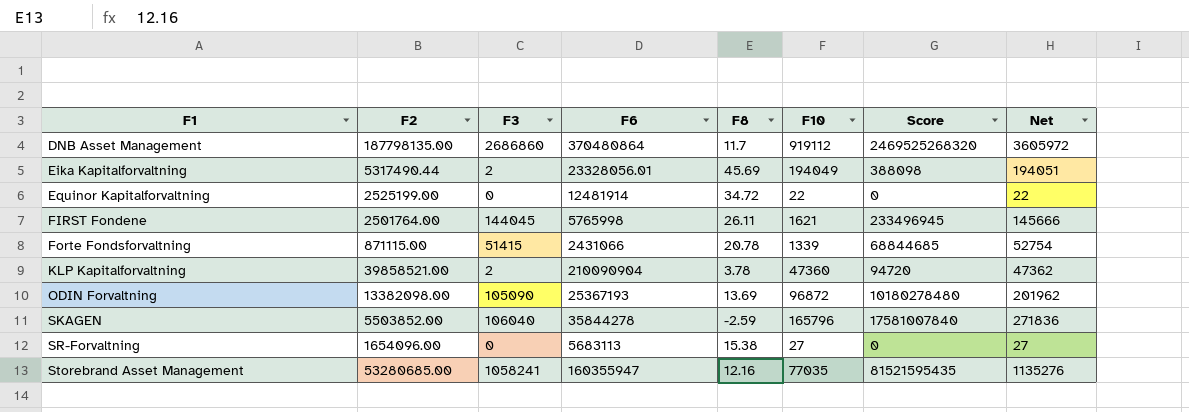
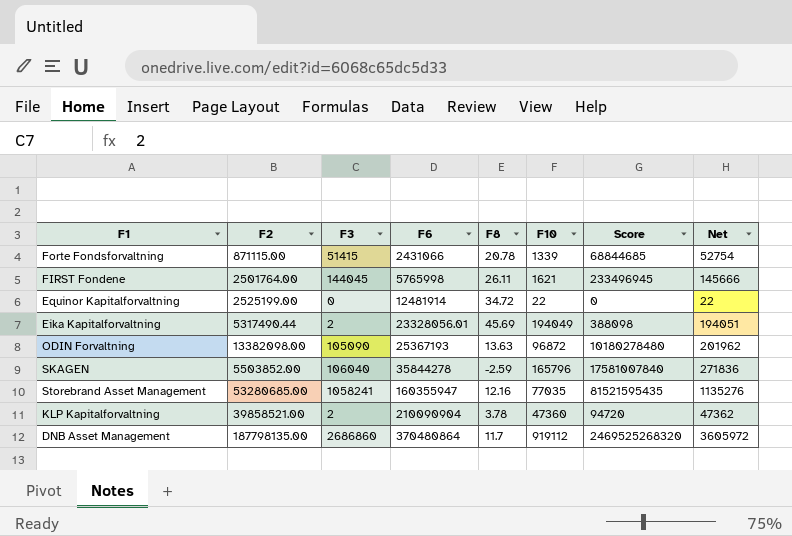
row order: F1 ascending -> F6 ascending
row SR-Forvaltning: 1654096.00 | 0 | 5683113 | 15.38 | 27 | 0 | 27 -> none
ODIN Forvaltning | F8: 13.69 -> 13.63

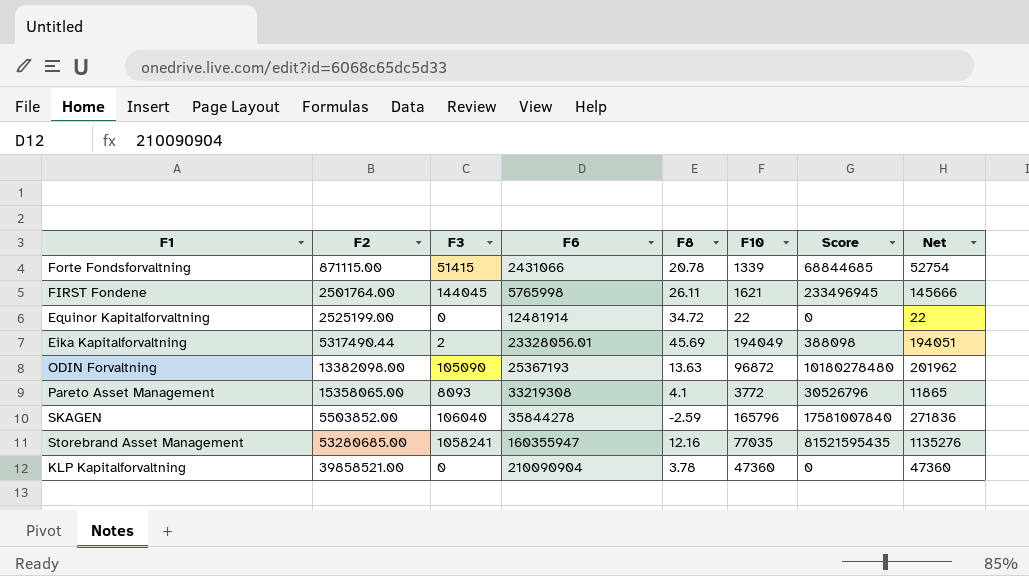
row DNB Asset Management: 187798135.00 | 2686860 | 370480864 | 11.7 | 919112 | 2469525268320 | 3605972 -> none
row Pareto Asset Management: none -> 15358065.00 | 8093 | 33219308 | 4.1 | 3772 | 30526796 | 11865
KLP Kapitalforvaltning | F3: 2 -> 0
KLP Kapitalforvaltning | Score: 94720 -> 0
KLP Kapitalforvaltning | Net: 47362 -> 47360

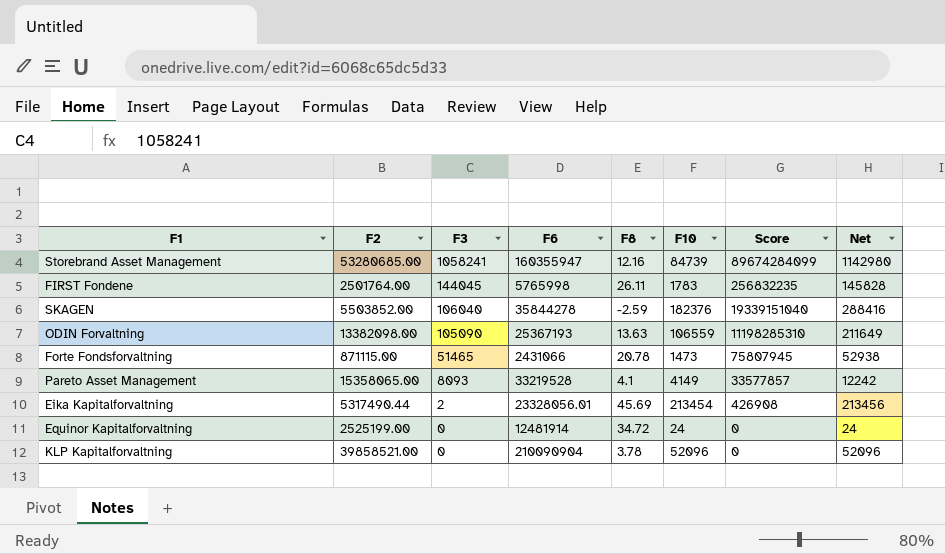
row order: F6 ascending -> F3 descending
Storebrand Asset Management | F10: 77035 -> 84739
Storebrand Asset Management | Score: 81521595435 -> 89674284099
Storebrand Asset Management | Net: 1135276 -> 1142980
FIRST Fondene | F10: 1621 -> 1783
FIRST Fondene | Score: 233496945 -> 256832235
FIRST Fondene | Net: 145666 -> 145828
SKAGEN | F10: 165796 -> 182376
SKAGEN | Score: 17581007840 -> 19339151040
SKAGEN | Net: 271836 -> 288416
ODIN Forvaltning | F10: 96872 -> 106559
ODIN Forvaltning | Score: 10180278480 -> 11198285310
ODIN Forvaltning | Net: 201962 -> 211649
Forte Fondsforvaltning | F3: 51415 -> 51465
Forte Fondsforvaltning | F10: 1339 -> 1473
Forte Fondsforvaltning | Score: 68844685 -> 75807945
Forte Fondsforvaltning | Net: 52754 -> 52938
Pareto Asset Management | F6: 33219308 -> 33219528
Pareto Asset Management | F10: 3772 -> 4149
Pareto Asset Management | Score: 30526796 -> 33577857
Pareto Asset Management | Net: 11865 -> 12242
Eika Kapitalforvaltning | F10: 194049 -> 213454
Eika Kapitalforvaltning | Score: 388098 -> 426908
Eika Kapitalforvaltning | Net: 194051 -> 213456
Equinor Kapitalforvaltning | F10: 22 -> 24
Equinor Kapitalforvaltning | Net: 22 -> 24
KLP Kapitalforvaltning | F10: 47360 -> 52096
KLP Kapitalforvaltning | Net: 47360 -> 52096

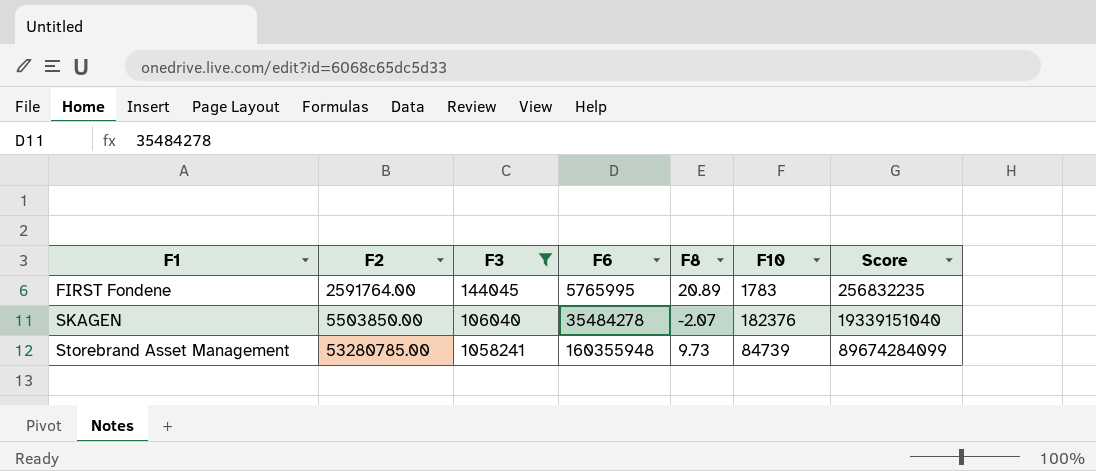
filter: none -> F3 >= 106040
row order: F3 descending -> F1 ascending
column Net | formula: [F3] + [F10] -> none
FIRST Fondene | F2: 2501764.00 -> 2591764.00
FIRST Fondene | F6: 5765998 -> 5765995
FIRST Fondene | F8: 26.11 -> 20.89
SKAGEN | F2: 5503852.00 -> 5503850.00
SKAGEN | F6: 35844278 -> 35484278
SKAGEN | F8: -2.59 -> -2.07
Storebrand Asset Management | F2: 53280685.00 -> 53280785.00
Storebrand Asset Management | F6: 160355947 -> 160355948
Storebrand Asset Management | F8: 12.16 -> 9.73

